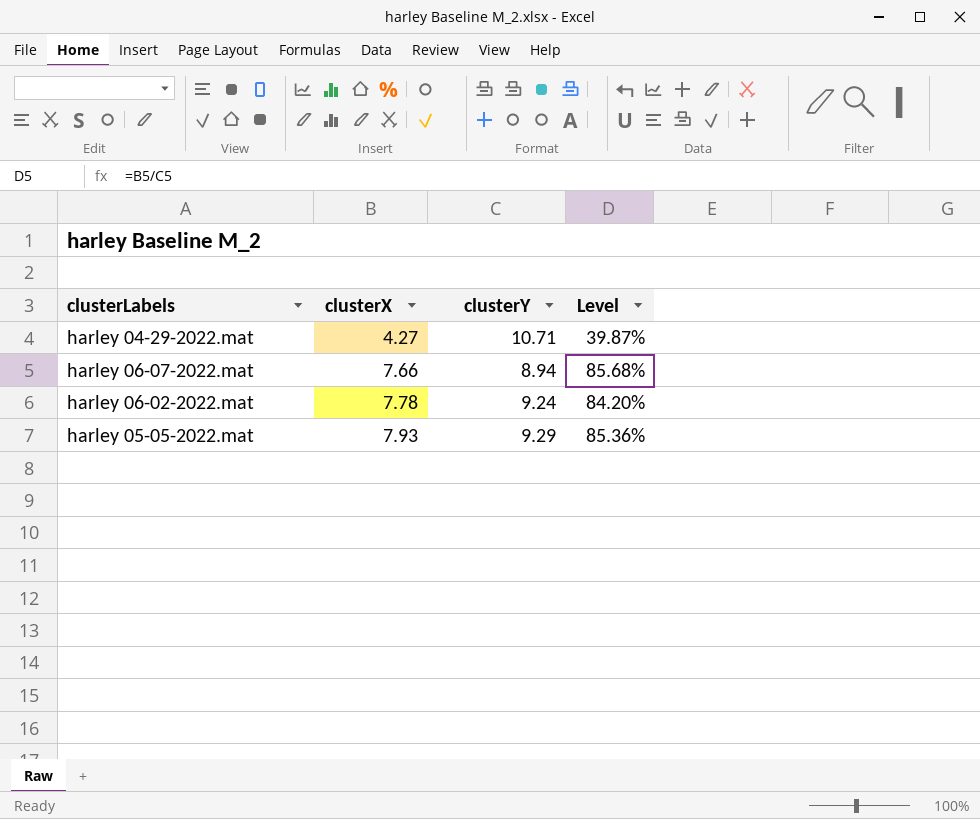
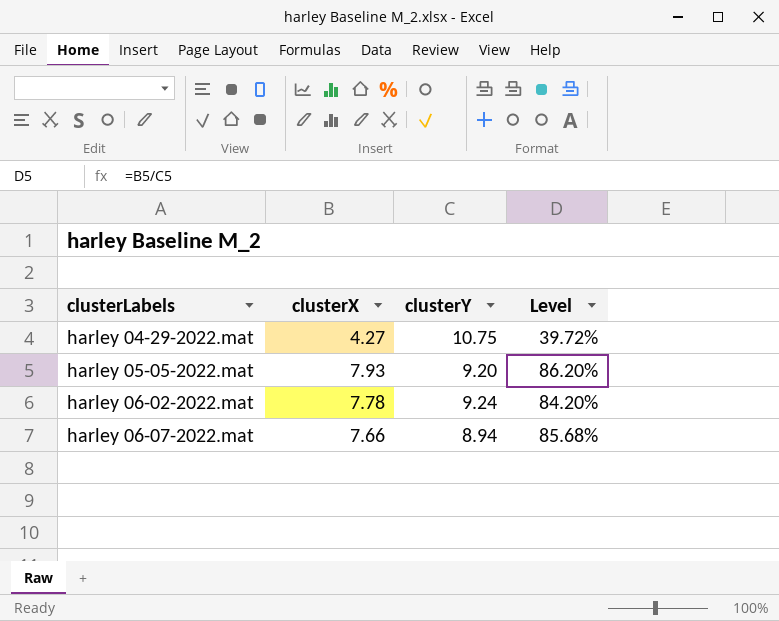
row order: clusterX ascending -> clusterLabels ascending
harley 04-29-2022.mat | clusterY: 10.71 -> 10.75
harley 04-29-2022.mat | Level: 39.87% -> 39.72%
harley 05-05-2022.mat | clusterY: 9.29 -> 9.20
harley 05-05-2022.mat | Level: 85.36% -> 86.20%

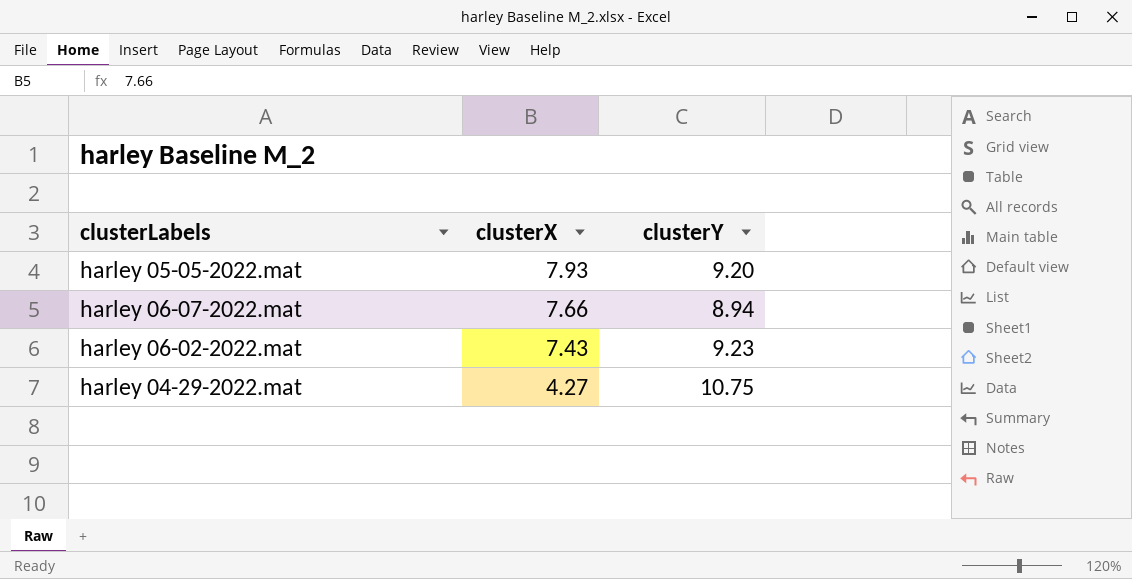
row order: clusterLabels ascending -> clusterX descending
column Level | formula: [clusterX] / [clusterY] -> none
harley 06-02-2022.mat | clusterX: 7.78 -> 7.43
harley 06-02-2022.mat | clusterY: 9.24 -> 9.23

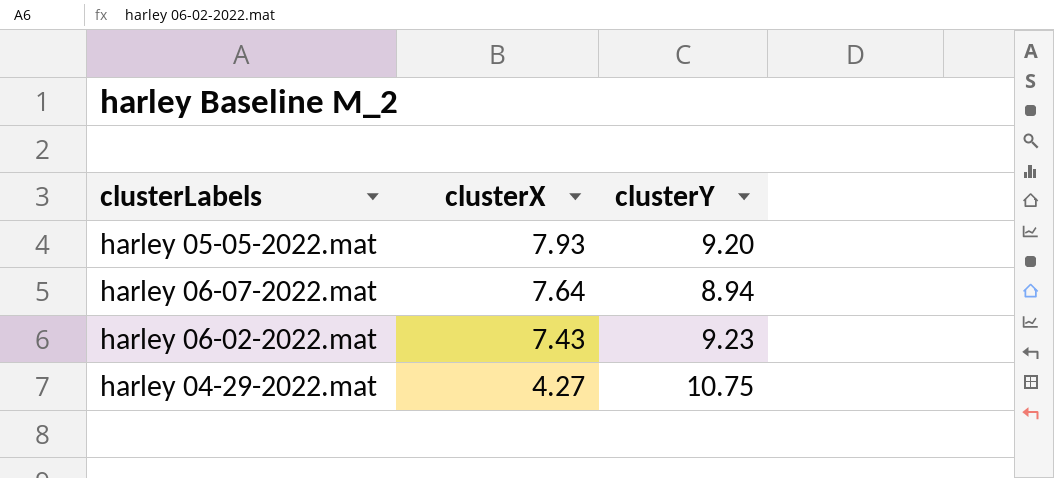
harley 06-07-2022.mat | clusterX: 7.66 -> 7.64

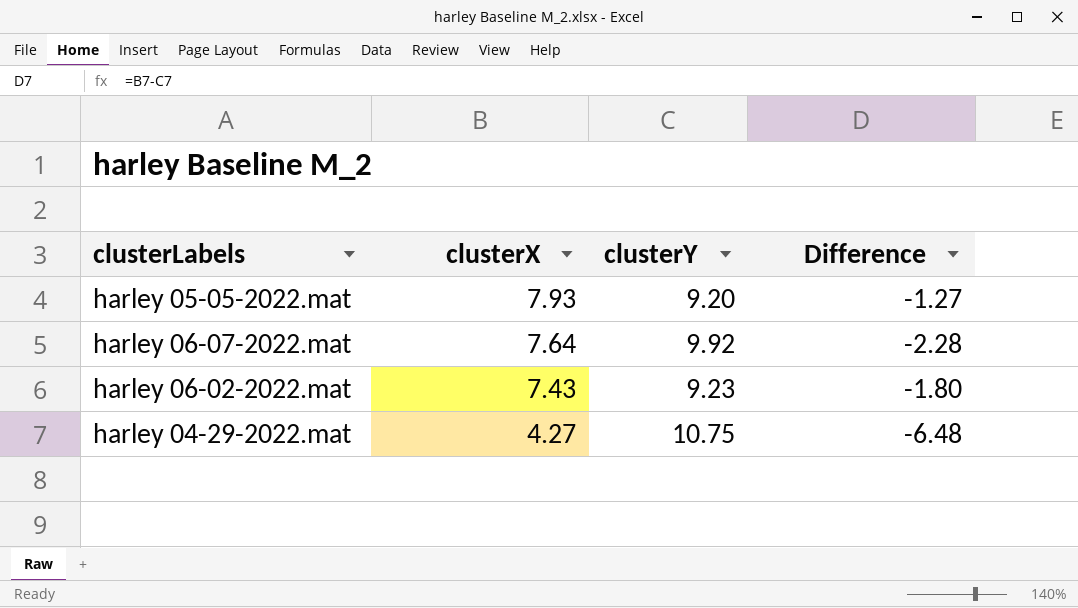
column Difference | formula: none -> [clusterX] - [clusterY]
harley 06-07-2022.mat | clusterY: 8.94 -> 9.92

